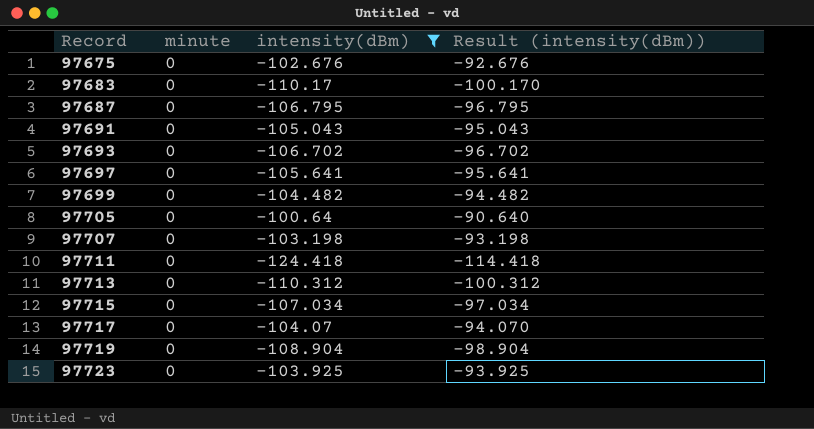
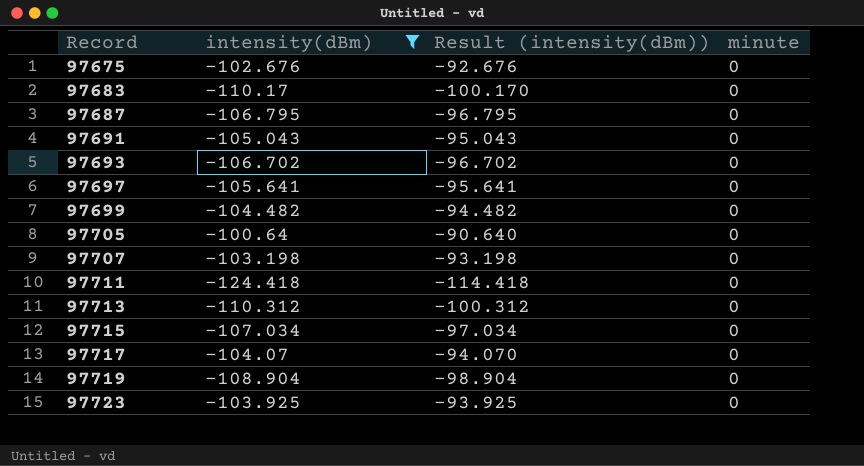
column minute | position: 2 -> 4

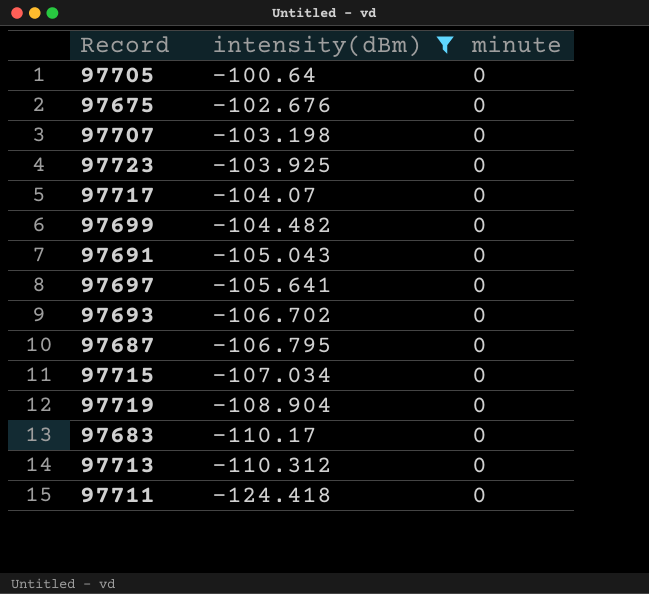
row order: Record ascending -> intensity(dBm) descending
column Result (intensity(dBm)) | formula: [intensity(dBm)] + 10 -> none

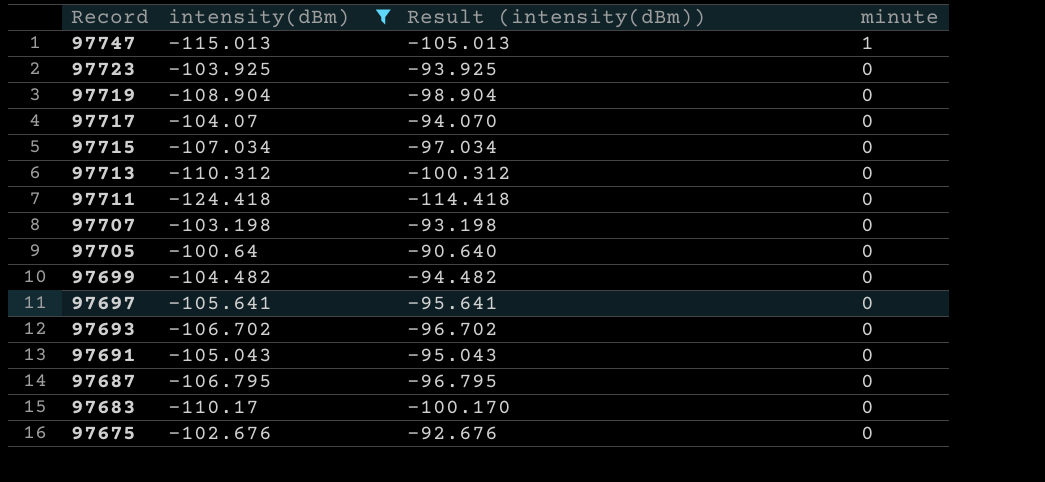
row order: intensity(dBm) descending -> Record descending
column Result (intensity(dBm)) | formula: none -> [intensity(dBm)] + 10
row 97747: none -> -115.013 | -105.013 | 1

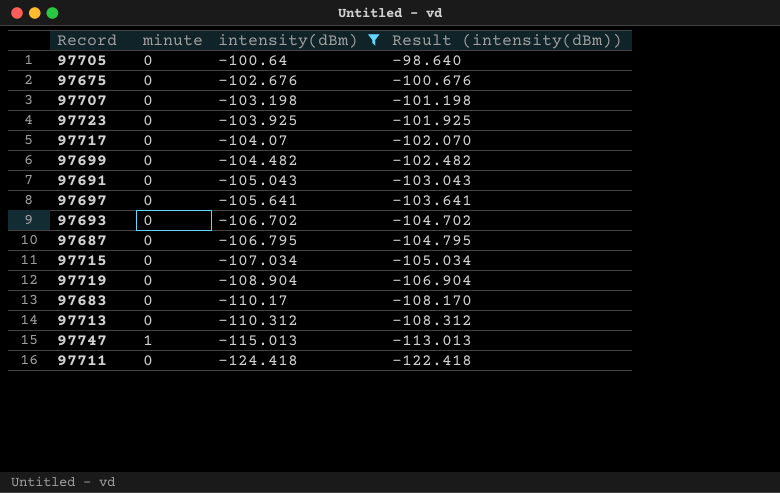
row order: Record descending -> intensity(dBm) descending
column minute | position: 4 -> 2
column Result (intensity(dBm)) | formula: [intensity(dBm)] + 10 -> [intensity(dBm)] + 2

